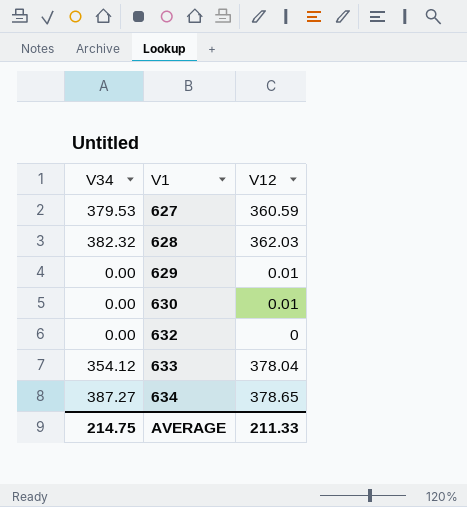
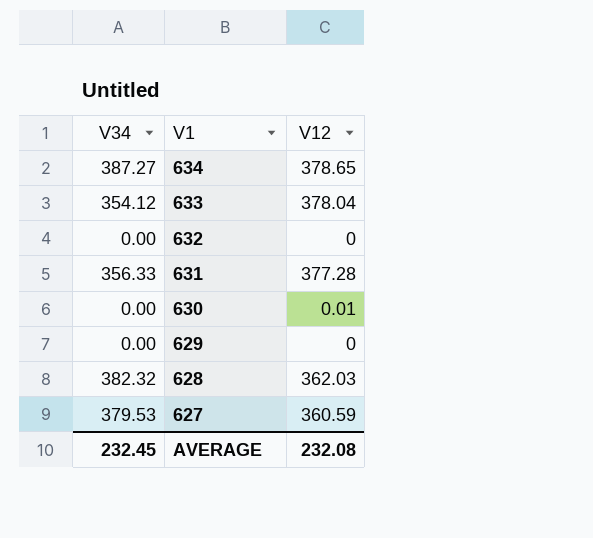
row order: V1 ascending -> V1 descending
row 631: none -> 356.33 | 377.28
629 | V12: 0.01 -> 0
AVERAGE | V34: 214.75 -> 232.45
AVERAGE | V12: 211.33 -> 232.08

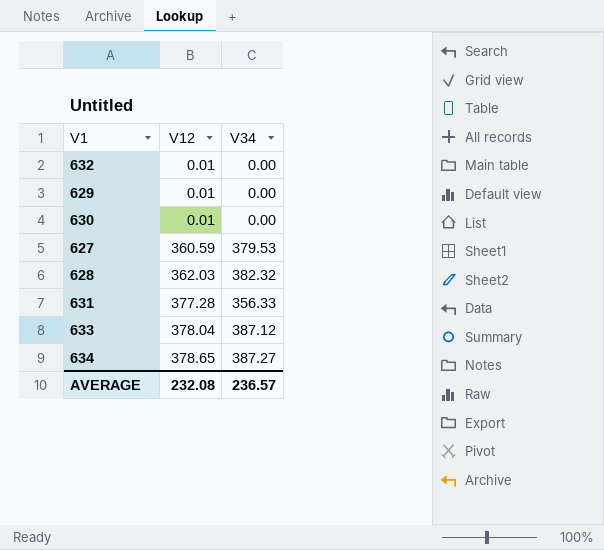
row order: V1 descending -> V12 ascending
column V34 | position: 1 -> 3
632 | V12: 0 -> 0.01
629 | V12: 0 -> 0.01
633 | V34: 354.12 -> 387.12
AVERAGE | V34: 232.45 -> 236.57

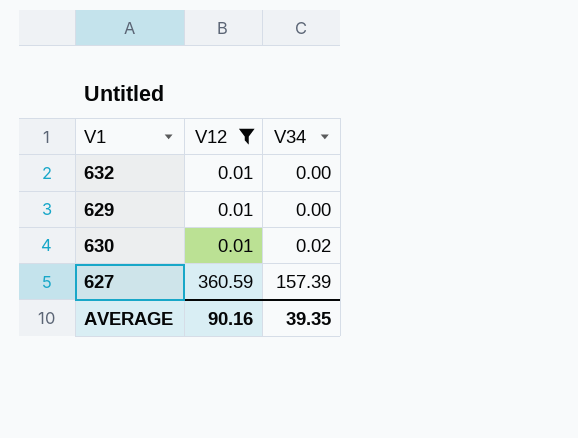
filter: none -> V12 <= 360.59
630 | V34: 0.00 -> 0.02
627 | V34: 379.53 -> 157.39
AVERAGE | V12: 232.08 -> 90.16
AVERAGE | V34: 236.57 -> 39.35

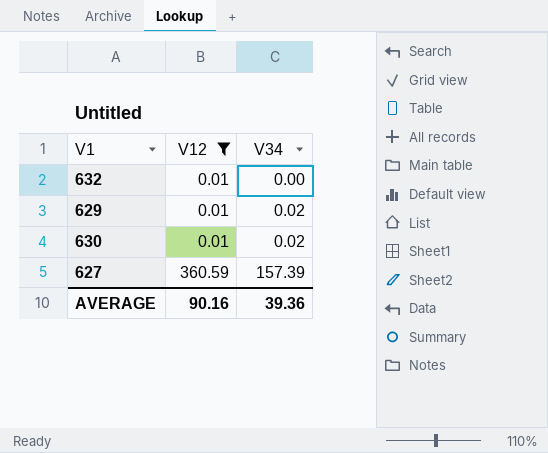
629 | V34: 0.00 -> 0.02
AVERAGE | V34: 39.35 -> 39.36

